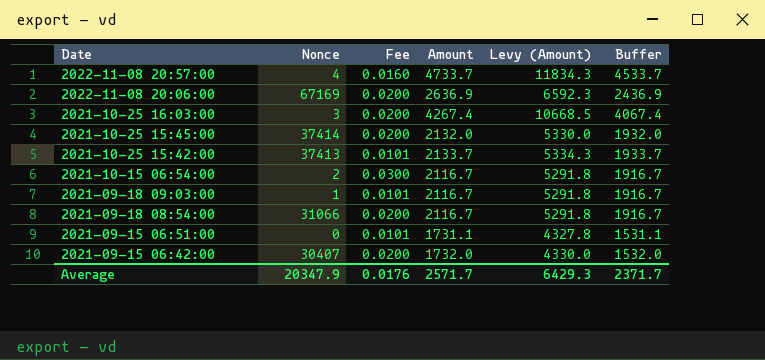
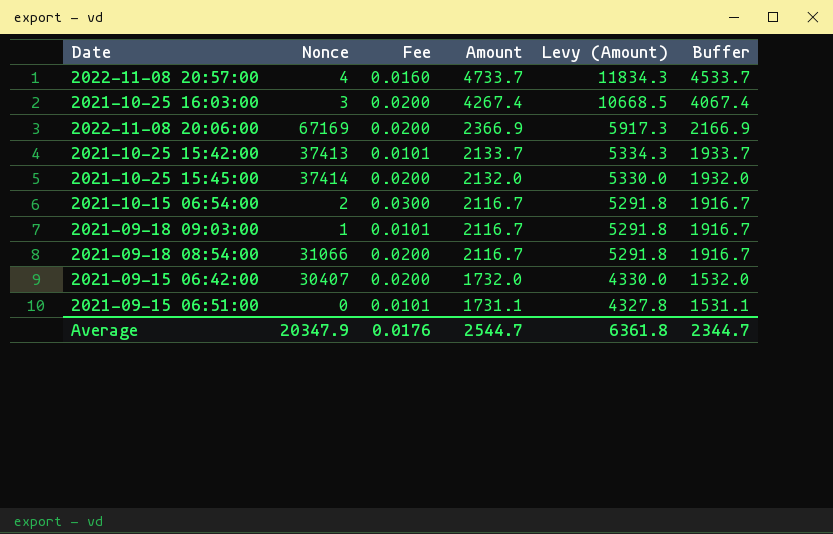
row order: Date descending -> Amount descending
2022-11-08 20:06:00 | Amount: 2636.9 -> 2366.9
2022-11-08 20:06:00 | Levy (Amount): 6592.3 -> 5917.3
2022-11-08 20:06:00 | Buffer: 2436.9 -> 2166.9
Average | Amount: 2571.7 -> 2544.7
Average | Levy (Amount): 6429.3 -> 6361.8
Average | Buffer: 2371.7 -> 2344.7

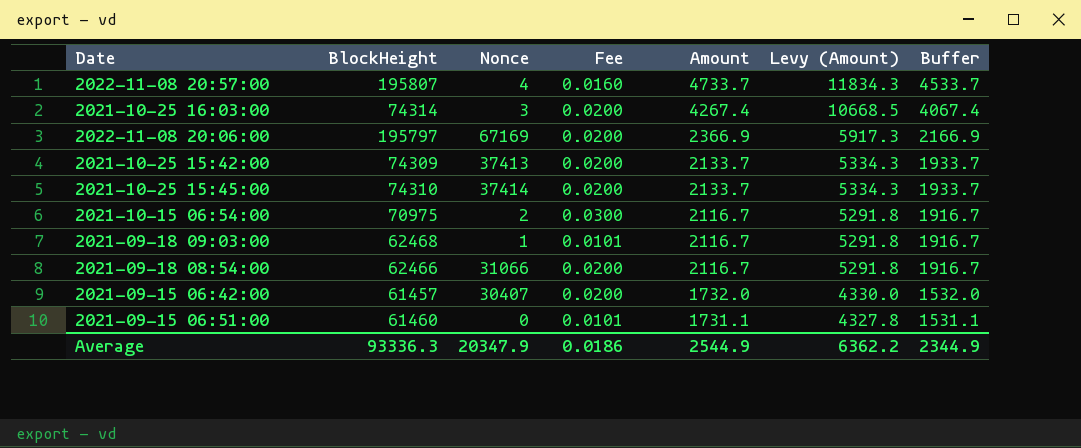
column BlockHeight | position: none -> 2
2021-10-25 15:42:00 | Fee: 0.0101 -> 0.0200
2021-10-25 15:45:00 | Amount: 2132.0 -> 2133.7
2021-10-25 15:45:00 | Levy (Amount): 5330.0 -> 5334.3
2021-10-25 15:45:00 | Buffer: 1932.0 -> 1933.7
Average | Fee: 0.0176 -> 0.0186
Average | Amount: 2544.7 -> 2544.9
Average | Levy (Amount): 6361.8 -> 6362.2
Average | Buffer: 2344.7 -> 2344.9

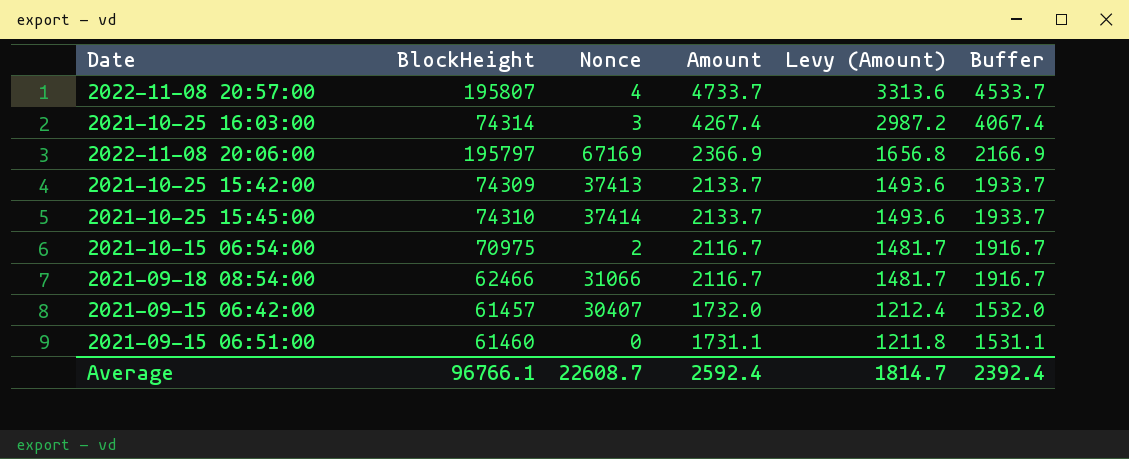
column Fee | position: 4 -> none
column Levy (Amount) | formula: [Amount] * 2.5 -> [Amount] * 0.7
row 2021-09-18 09:03:00: 62468 | 1 | 0.0101 | 2116.7 | 5291.8 | 1916.7 -> none
Average | BlockHeight: 93336.3 -> 96766.1
Average | Nonce: 20347.9 -> 22608.7
Average | Amount: 2544.9 -> 2592.4
Average | Levy (Amount): 6362.2 -> 1814.7
Average | Buffer: 2344.9 -> 2392.4

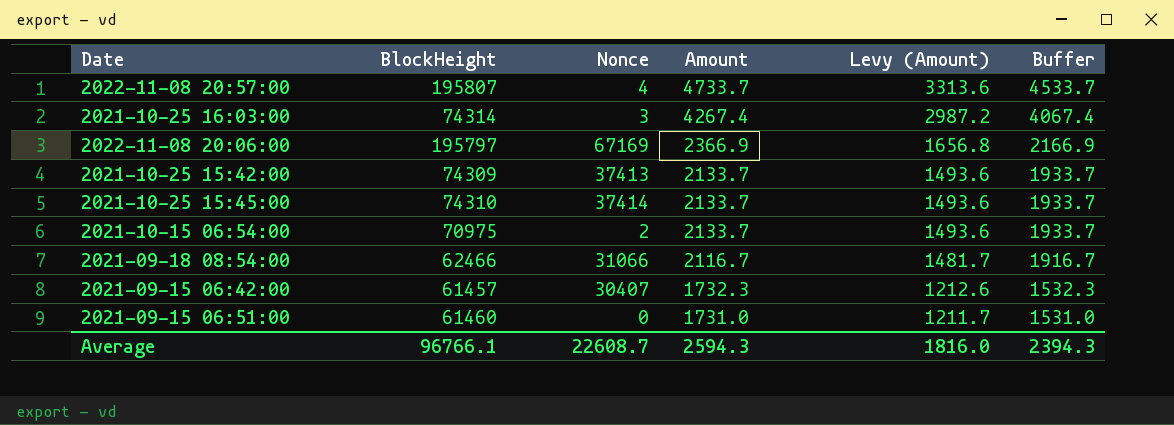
2021-10-15 06:54:00 | Amount: 2116.7 -> 2133.7
2021-10-15 06:54:00 | Levy (Amount): 1481.7 -> 1493.6
2021-10-15 06:54:00 | Buffer: 1916.7 -> 1933.7
2021-09-15 06:42:00 | Amount: 1732.0 -> 1732.3
2021-09-15 06:42:00 | Levy (Amount): 1212.4 -> 1212.6
2021-09-15 06:42:00 | Buffer: 1532.0 -> 1532.3
2021-09-15 06:51:00 | Amount: 1731.1 -> 1731.0
2021-09-15 06:51:00 | Levy (Amount): 1211.8 -> 1211.7
2021-09-15 06:51:00 | Buffer: 1531.1 -> 1531.0
Average | Amount: 2592.4 -> 2594.3
Average | Levy (Amount): 1814.7 -> 1816.0
Average | Buffer: 2392.4 -> 2394.3

